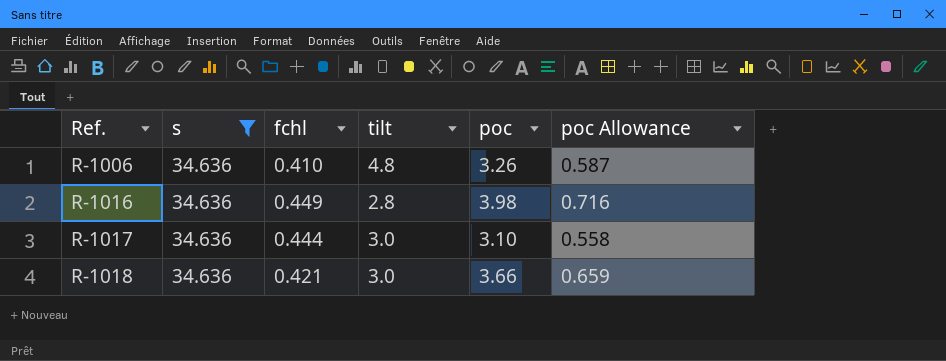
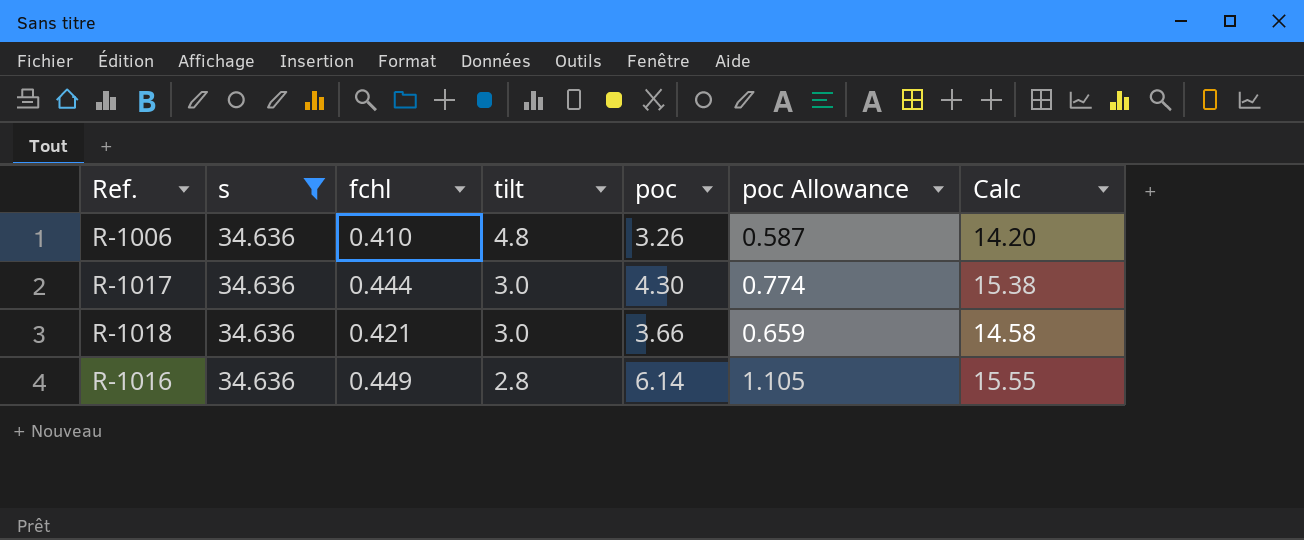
row order: Ref. ascending -> tilt descending
column Calc | formula: none -> [s] * [fchl]
R-1017 | poc: 3.10 -> 4.30
R-1017 | poc Allowance: 0.558 -> 0.774
R-1016 | poc: 3.98 -> 6.14
R-1016 | poc Allowance: 0.716 -> 1.105

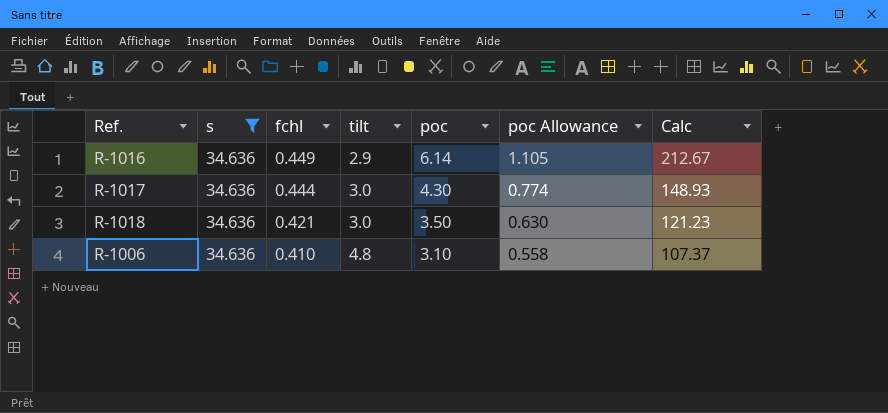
row order: tilt descending -> fchl descending
column Calc | formula: [s] * [fchl] -> [s] * [poc]
R-1016 | tilt: 2.8 -> 2.9
R-1018 | poc: 3.66 -> 3.50
R-1018 | poc Allowance: 0.659 -> 0.630
R-1006 | poc: 3.26 -> 3.10
R-1006 | poc Allowance: 0.587 -> 0.558

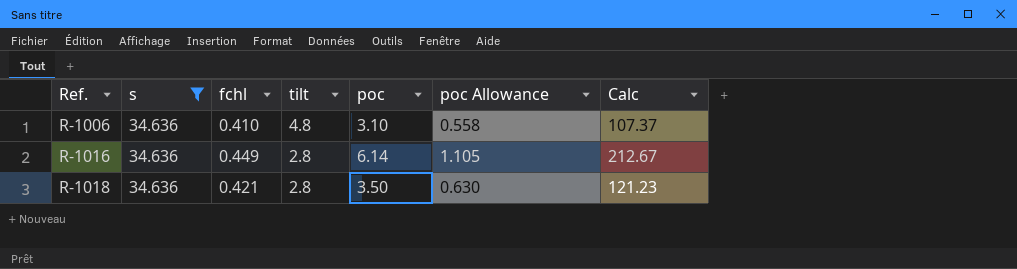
row order: fchl descending -> Ref. ascending
row R-1017: 34.636 | 0.444 | 3.0 | 4.30 | 0.774 | 148.93 -> none
R-1016 | tilt: 2.9 -> 2.8
R-1018 | tilt: 3.0 -> 2.8

